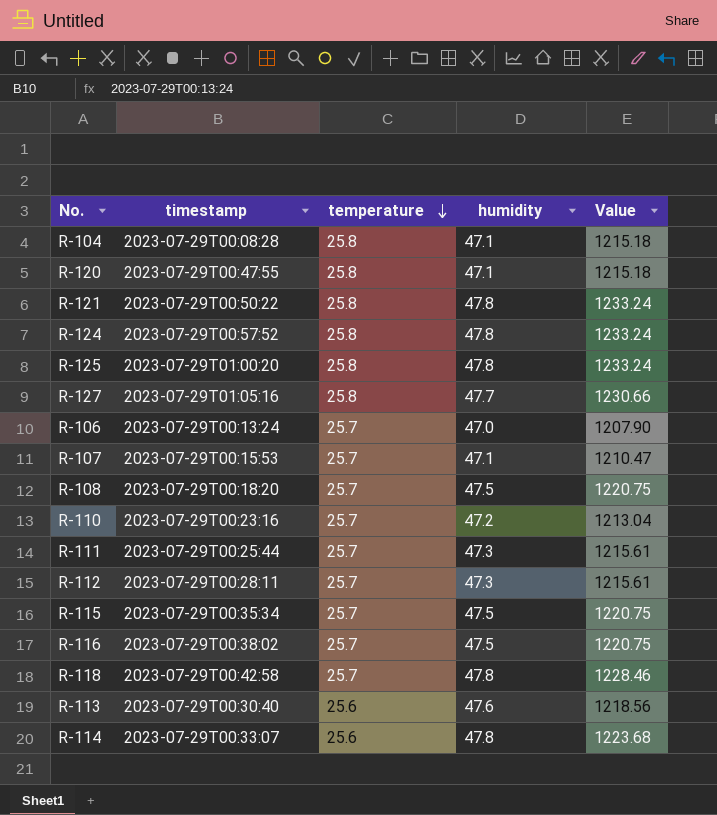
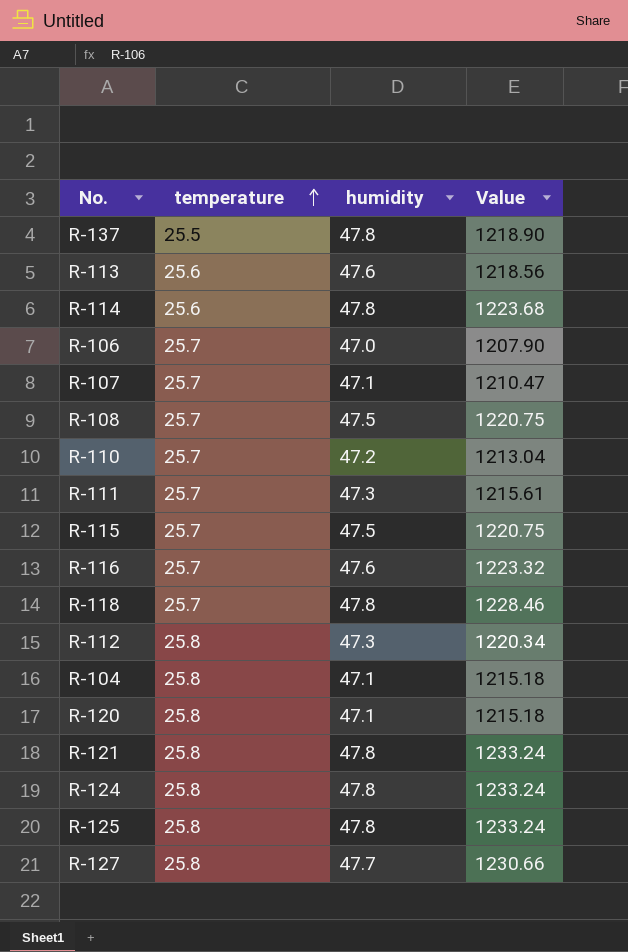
row order: temperature descending -> temperature ascending
column timestamp | position: 2 -> none
row R-137: none -> 25.5 | 47.8 | 1218.90
R-116 | humidity: 47.5 -> 47.6
R-116 | Value: 1220.75 -> 1223.32
R-112 | temperature: 25.7 -> 25.8
R-112 | Value: 1215.61 -> 1220.34

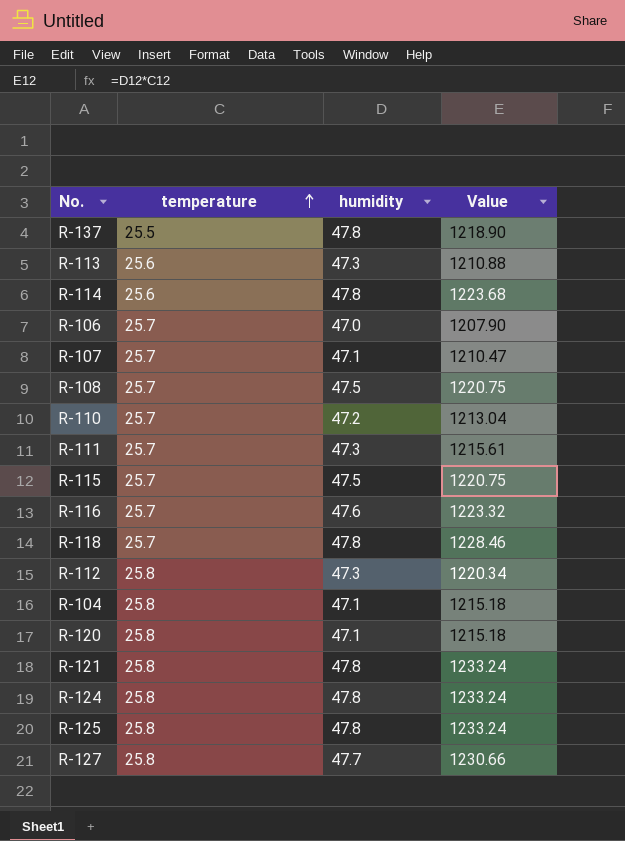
R-113 | humidity: 47.6 -> 47.3
R-113 | Value: 1218.56 -> 1210.88

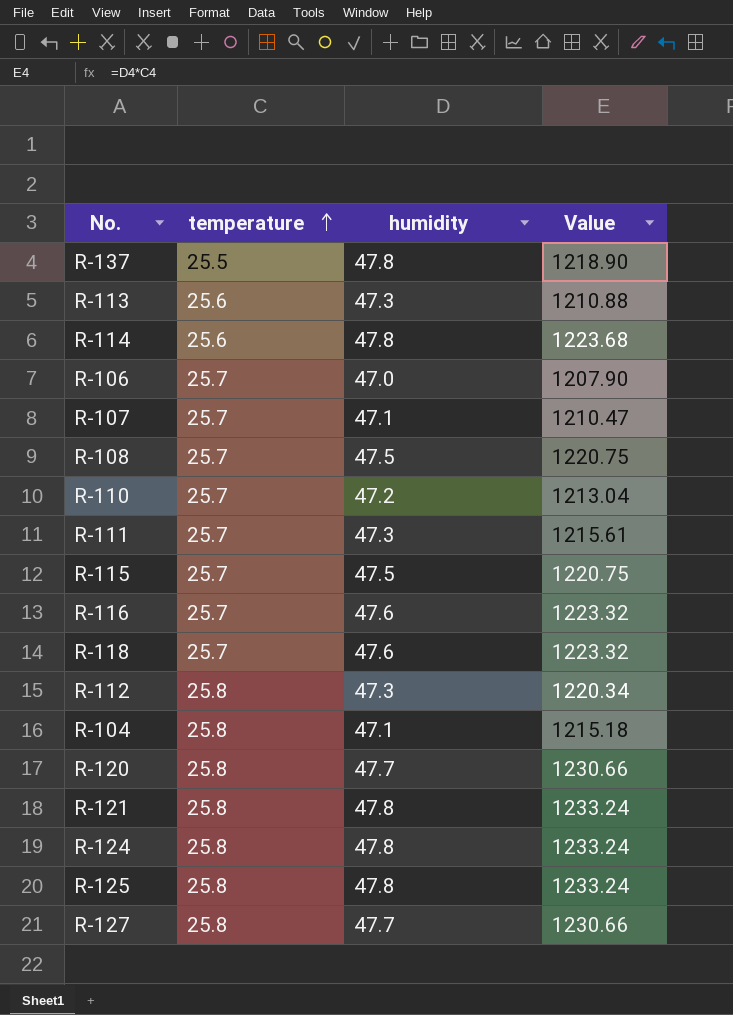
R-118 | humidity: 47.8 -> 47.6
R-118 | Value: 1228.46 -> 1223.32
R-120 | humidity: 47.1 -> 47.7
R-120 | Value: 1215.18 -> 1230.66

